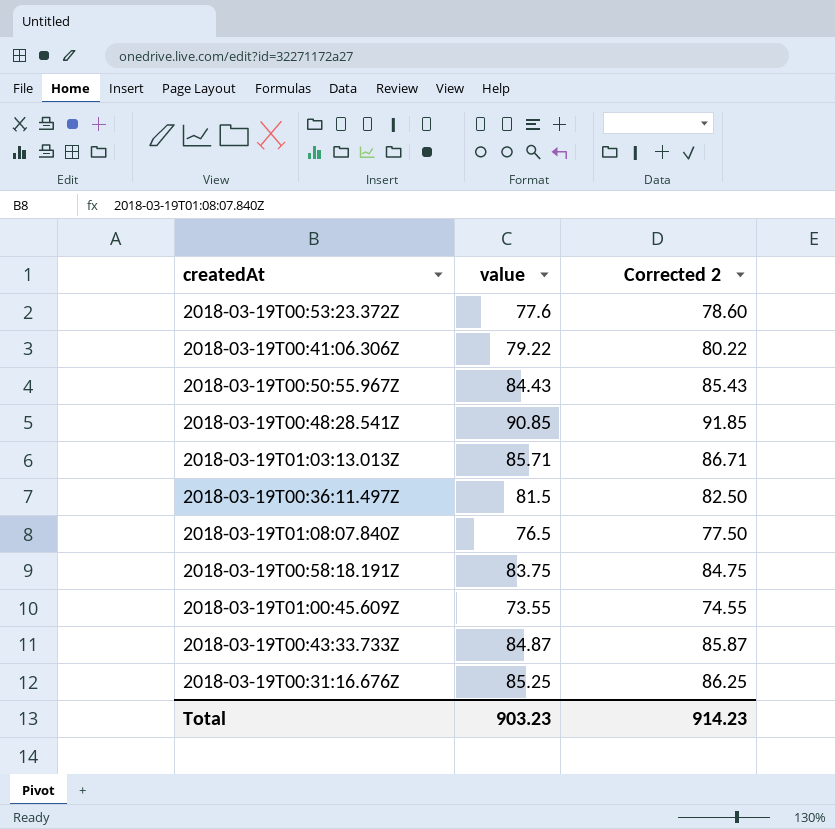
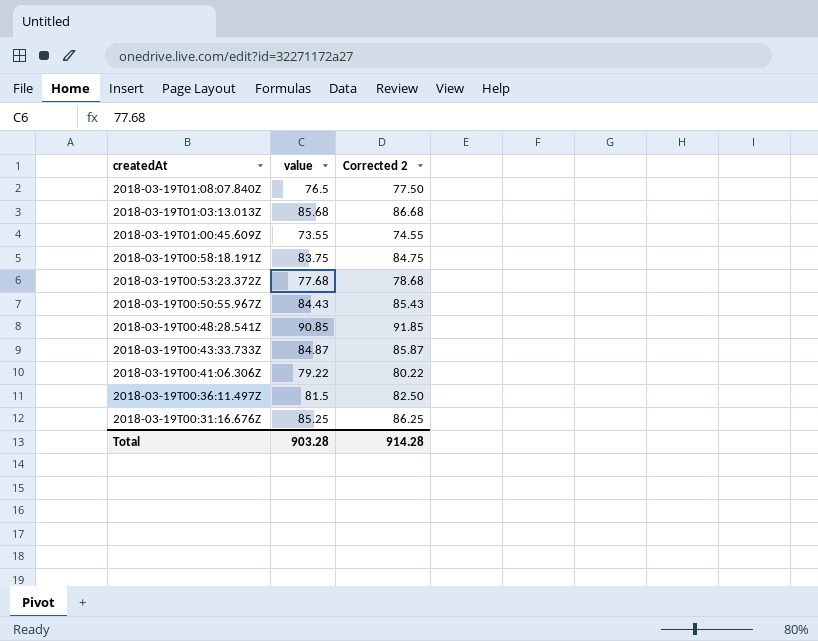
row order: none -> createdAt descending
2018-03-19T01:03:13.013Z | value: 85.71 -> 85.68
2018-03-19T01:03:13.013Z | Corrected 2: 86.71 -> 86.68
2018-03-19T00:53:23.372Z | value: 77.6 -> 77.68
2018-03-19T00:53:23.372Z | Corrected 2: 78.60 -> 78.68
Total | value: 903.23 -> 903.28
Total | Corrected 2: 914.23 -> 914.28

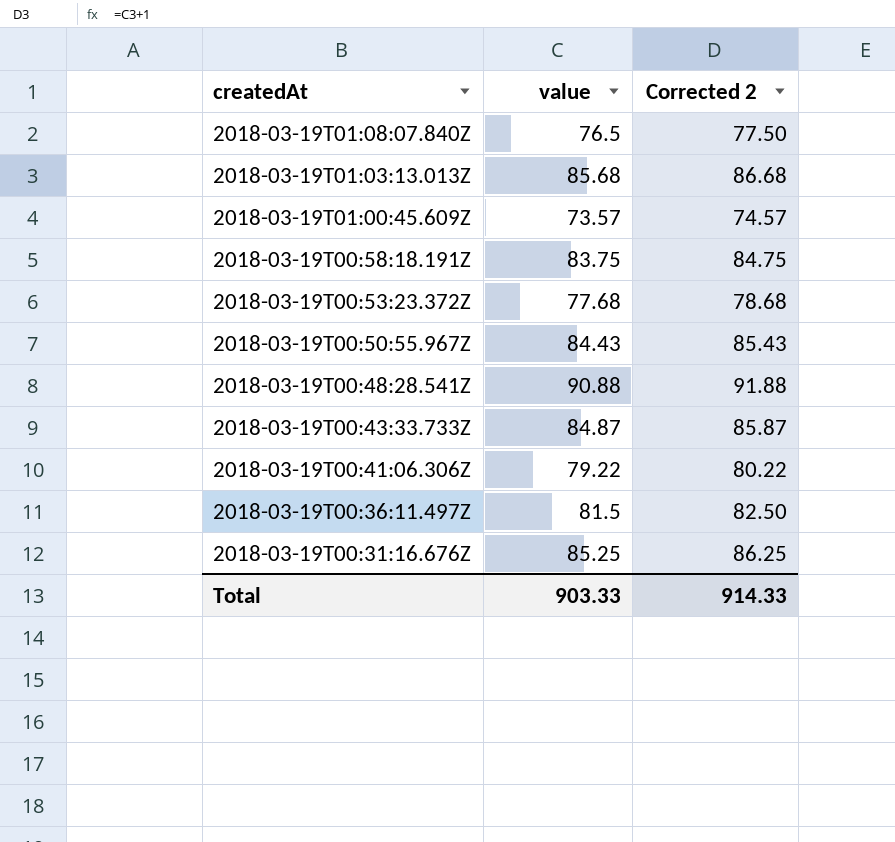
2018-03-19T01:00:45.609Z | value: 73.55 -> 73.57
2018-03-19T01:00:45.609Z | Corrected 2: 74.55 -> 74.57
2018-03-19T00:48:28.541Z | value: 90.85 -> 90.88
2018-03-19T00:48:28.541Z | Corrected 2: 91.85 -> 91.88
Total | value: 903.28 -> 903.33
Total | Corrected 2: 914.28 -> 914.33

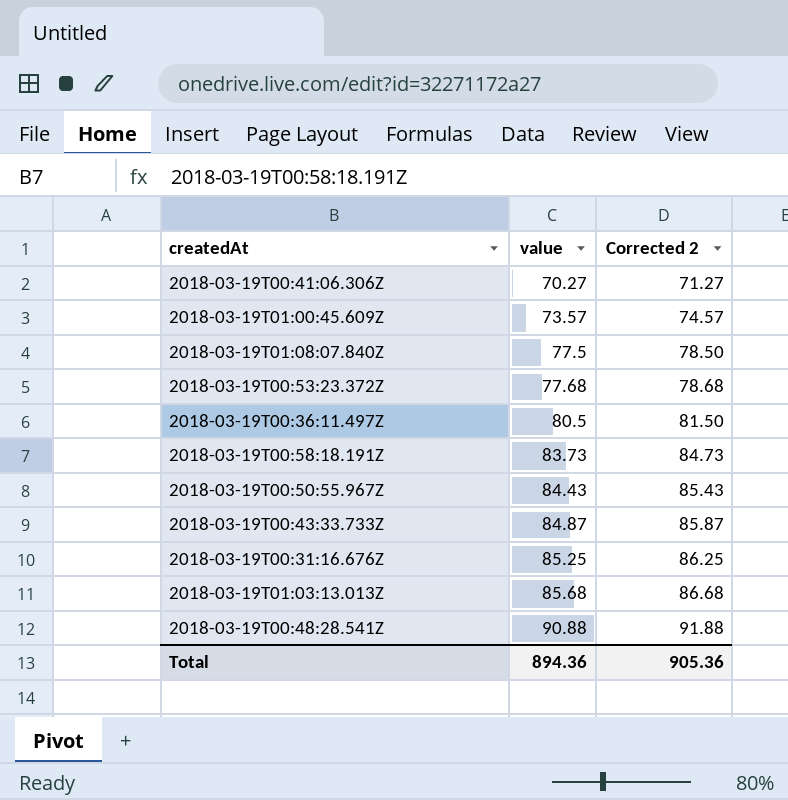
row order: createdAt descending -> value ascending
2018-03-19T00:41:06.306Z | value: 79.22 -> 70.27
2018-03-19T00:41:06.306Z | Corrected 2: 80.22 -> 71.27
2018-03-19T01:08:07.840Z | value: 76.5 -> 77.5
2018-03-19T01:08:07.840Z | Corrected 2: 77.50 -> 78.50
2018-03-19T00:36:11.497Z | value: 81.5 -> 80.5
2018-03-19T00:36:11.497Z | Corrected 2: 82.50 -> 81.50
2018-03-19T00:58:18.191Z | value: 83.75 -> 83.73
2018-03-19T00:58:18.191Z | Corrected 2: 84.75 -> 84.73
Total | value: 903.33 -> 894.36
Total | Corrected 2: 914.33 -> 905.36

